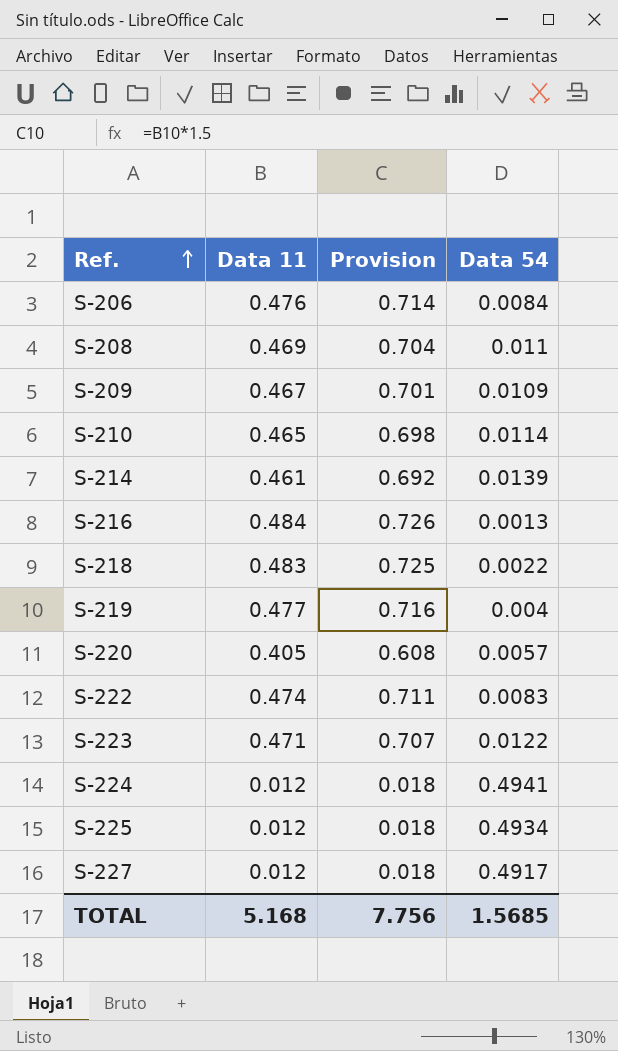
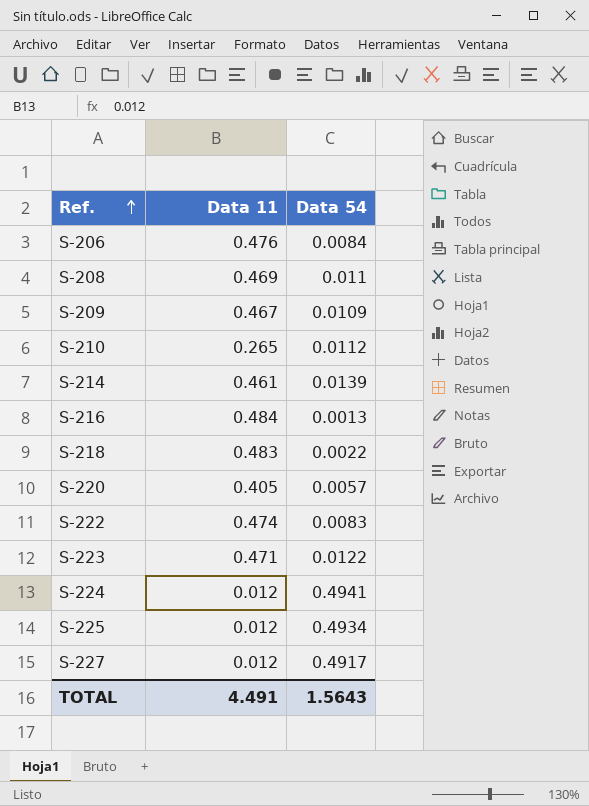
column Provision | formula: [Data 11] * 1.5 -> none
row S-219: 0.477 | 0.716 | 0.004 -> none
S-210 | Data 11: 0.465 -> 0.265
S-210 | Data 54: 0.0114 -> 0.0112
TOTAL | Data 11: 5.168 -> 4.491
TOTAL | Data 54: 1.5685 -> 1.5643

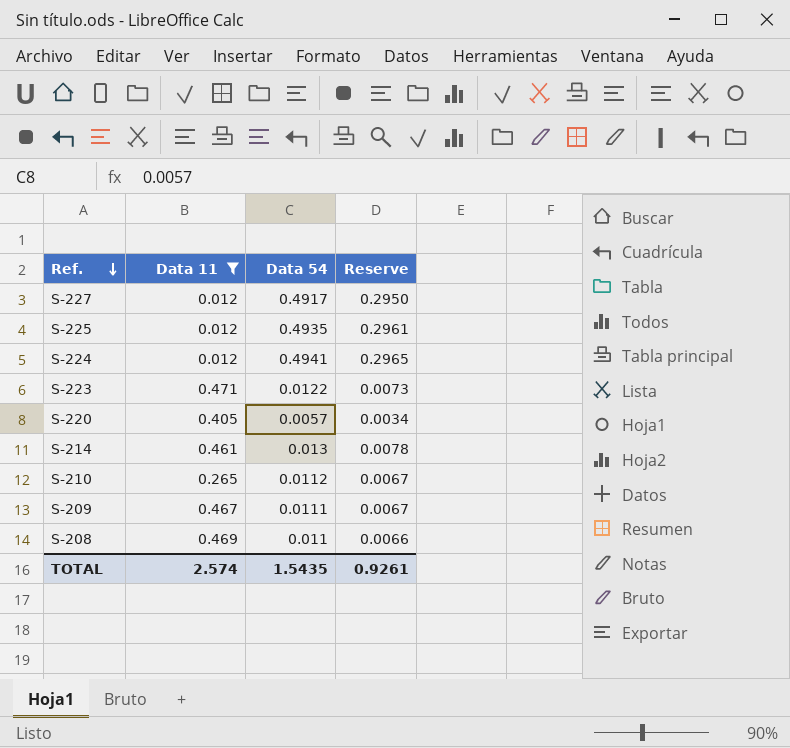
filter: none -> Data 11 <= 0.471
row order: Ref. ascending -> Ref. descending
column Reserve | formula: none -> [Data 54] * 0.6
S-225 | Data 54: 0.4934 -> 0.4935
S-214 | Data 54: 0.0139 -> 0.013
S-209 | Data 54: 0.0109 -> 0.0111
TOTAL | Data 11: 4.491 -> 2.574
TOTAL | Data 54: 1.5643 -> 1.5435

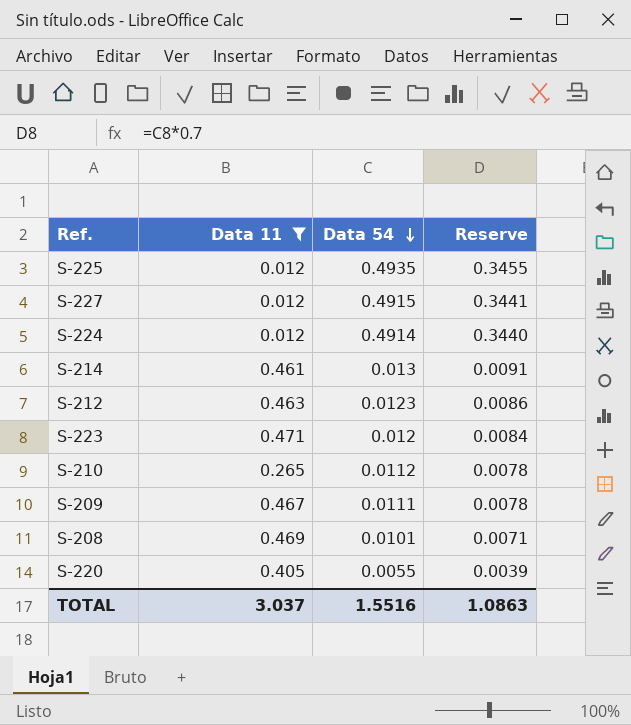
row order: Ref. descending -> Data 54 descending
column Reserve | formula: [Data 54] * 0.6 -> [Data 54] * 0.7
S-227 | Data 54: 0.4917 -> 0.4915
S-224 | Data 54: 0.4941 -> 0.4914
row S-212: none -> 0.463 | 0.0123 | 0.0086
S-223 | Data 54: 0.0122 -> 0.012
S-208 | Data 54: 0.011 -> 0.0101
S-220 | Data 54: 0.0057 -> 0.0055
TOTAL | Data 11: 2.574 -> 3.037
TOTAL | Data 54: 1.5435 -> 1.5516
TOTAL | Reserve: 0.9261 -> 1.0863

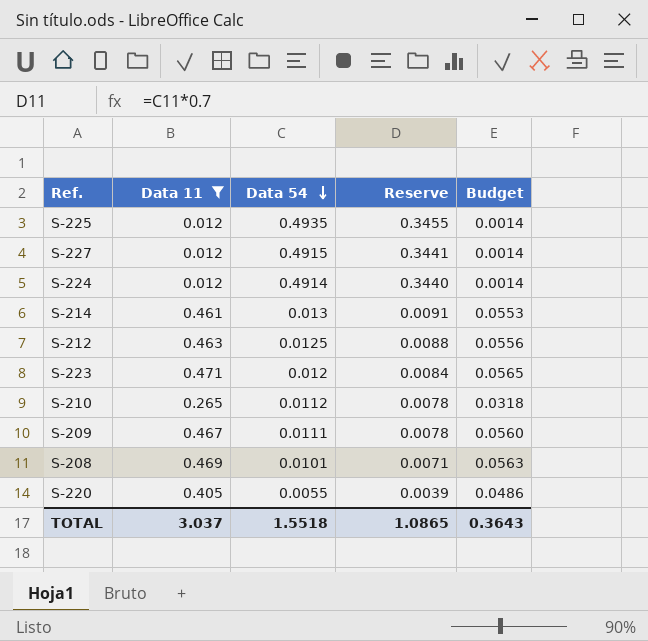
column Budget | formula: none -> [Data 11] * 0.12
S-212 | Data 54: 0.0123 -> 0.0125
S-212 | Reserve: 0.0086 -> 0.0088
TOTAL | Data 54: 1.5516 -> 1.5518
TOTAL | Reserve: 1.0863 -> 1.0865

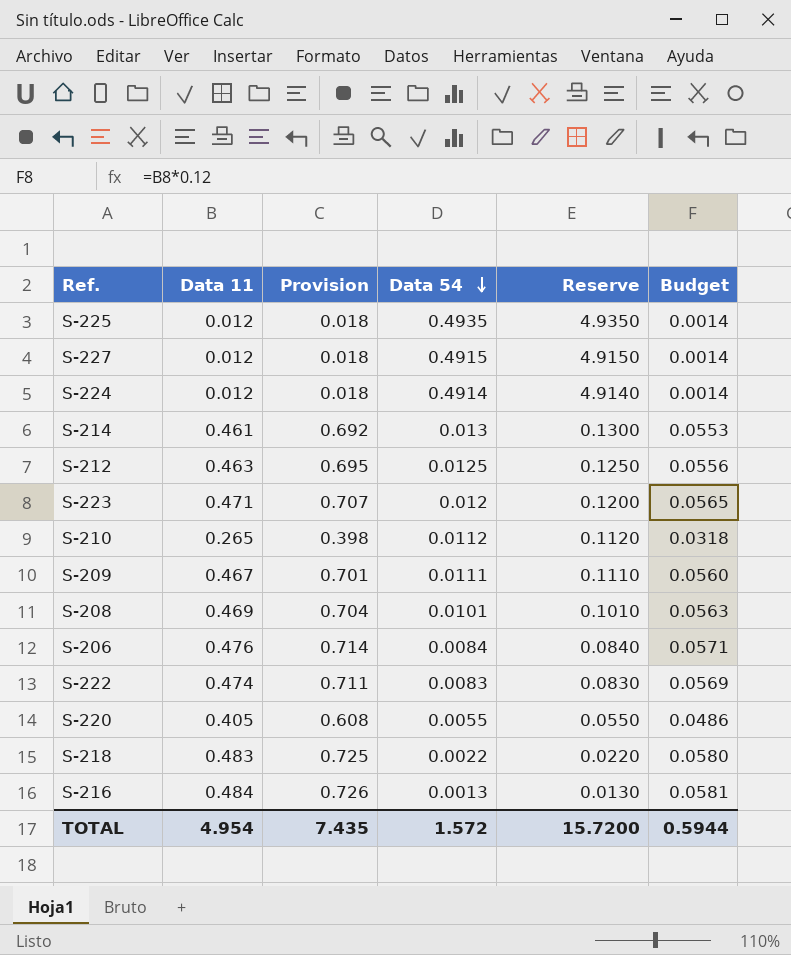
filter: Data 11 <= 0.471 -> none
column Provision | formula: none -> [Data 11] * 1.5
column Reserve | formula: [Data 54] * 0.7 -> [Data 54] * 10
TOTAL | Data 11: 3.037 -> 4.954
TOTAL | Data 54: 1.5518 -> 1.572
TOTAL | Reserve: 1.0865 -> 15.7200
TOTAL | Budget: 0.3643 -> 0.5944

